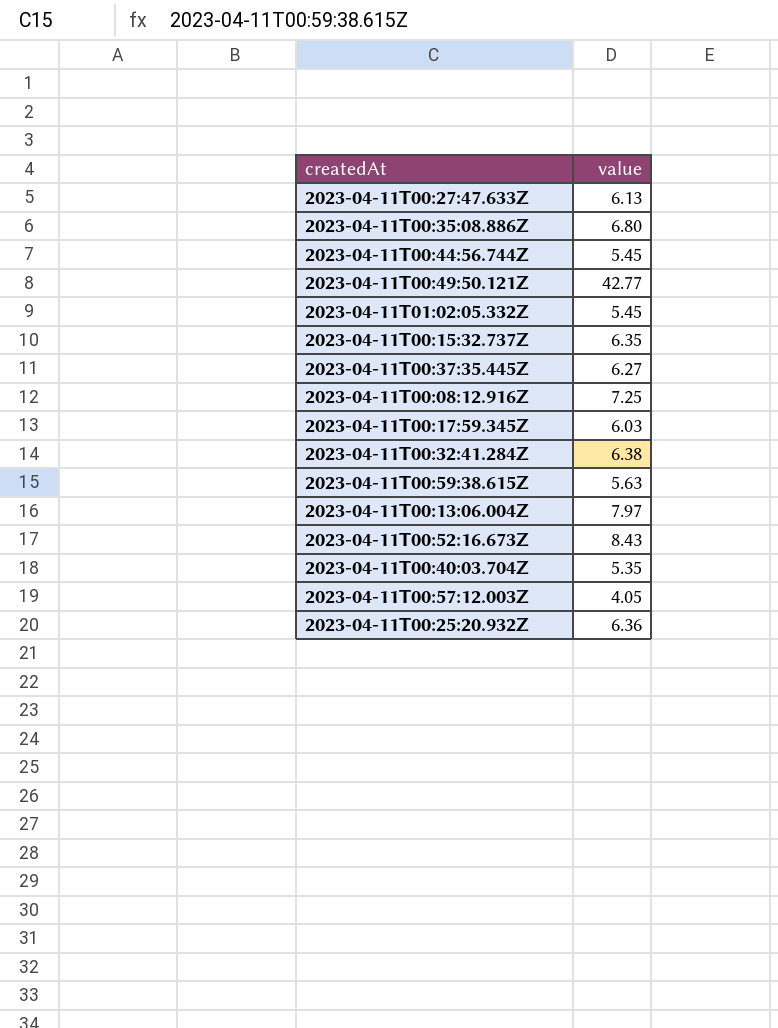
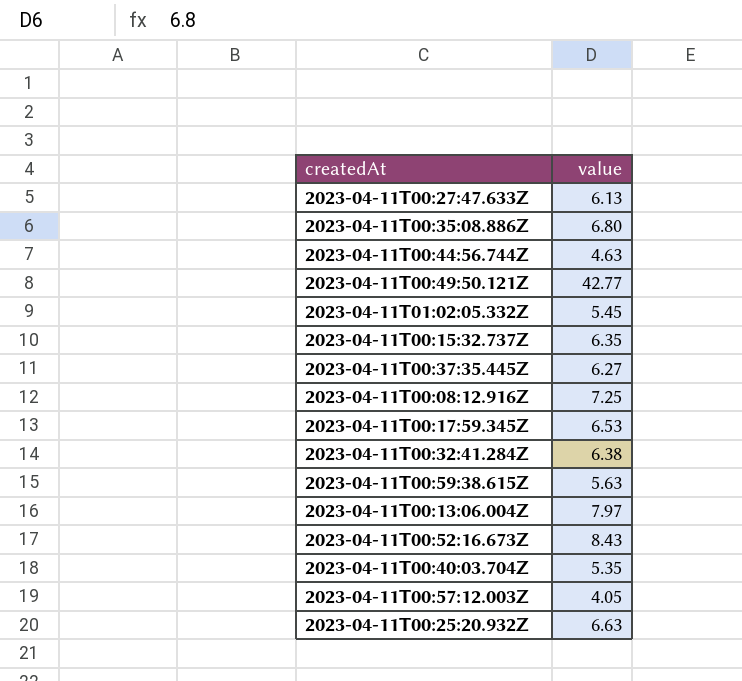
2023-04-11T00:44:56.744Z | value: 5.45 -> 4.63
2023-04-11T00:17:59.345Z | value: 6.03 -> 6.53
2023-04-11T00:25:20.932Z | value: 6.36 -> 6.63

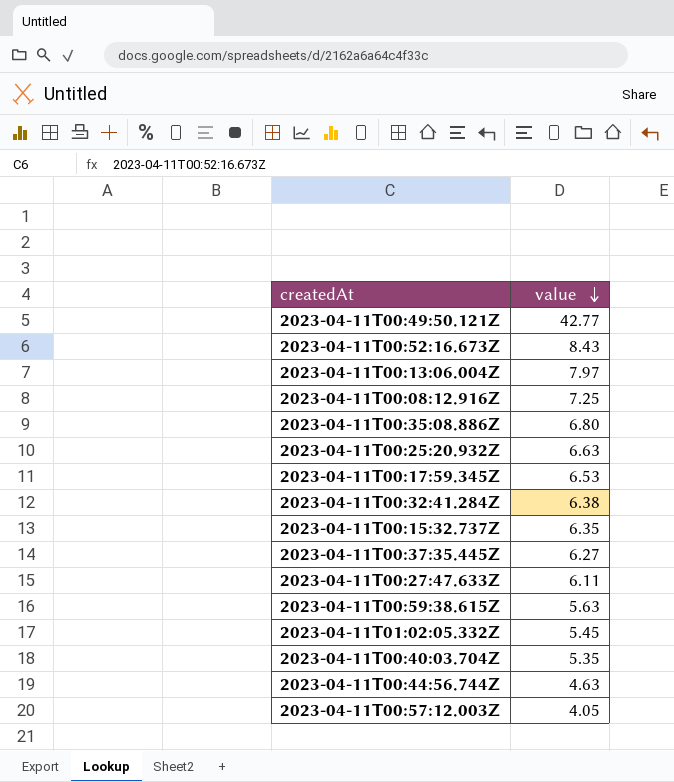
row order: none -> value descending
2023-04-11T00:27:47.633Z | value: 6.13 -> 6.11

